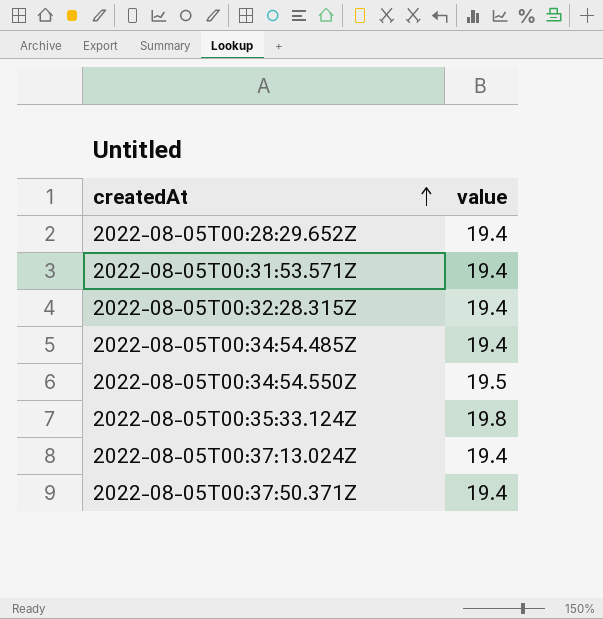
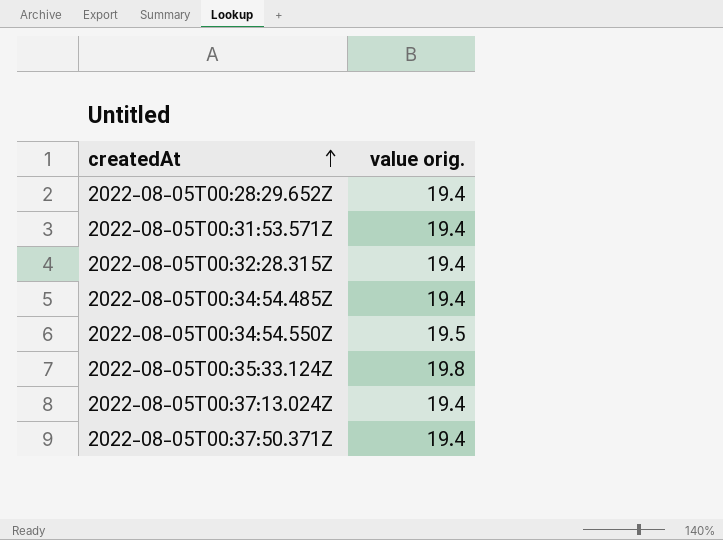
column name: value -> value orig.

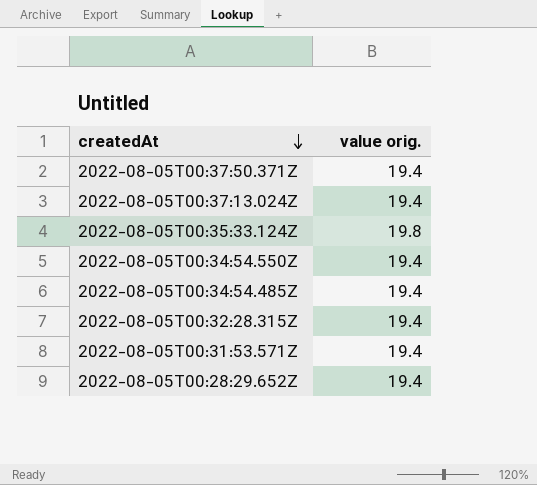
row order: createdAt ascending -> createdAt descending
2022-08-05T00:34:54.550Z | value orig.: 19.5 -> 19.4

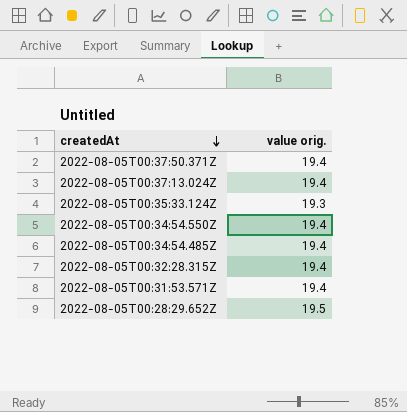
2022-08-05T00:35:33.124Z | value orig.: 19.8 -> 19.3
2022-08-05T00:28:29.652Z | value orig.: 19.4 -> 19.5

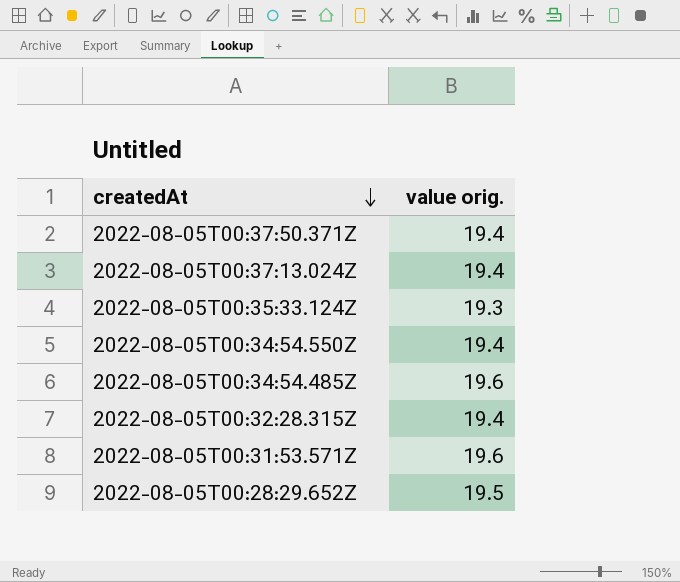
2022-08-05T00:34:54.485Z | value orig.: 19.4 -> 19.6
2022-08-05T00:31:53.571Z | value orig.: 19.4 -> 19.6

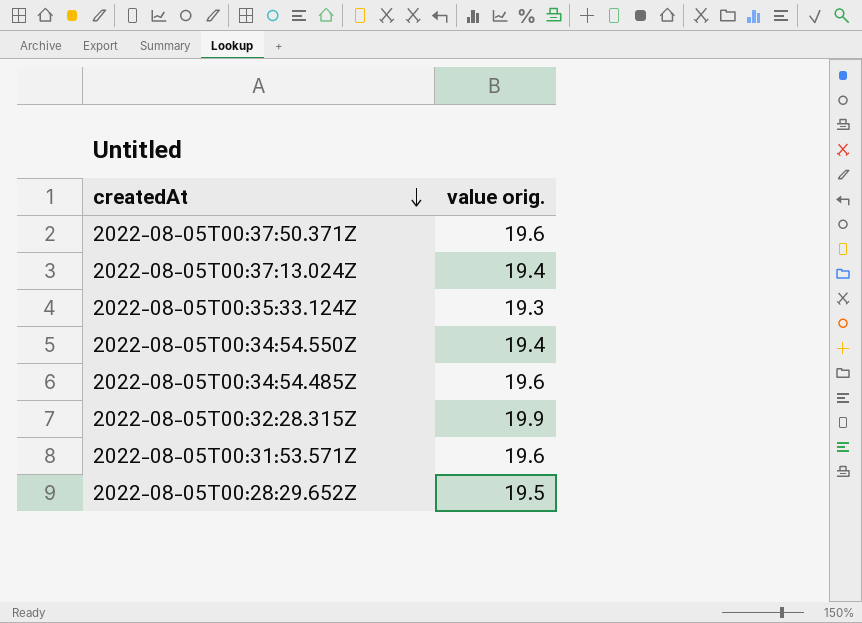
2022-08-05T00:37:50.371Z | value orig.: 19.4 -> 19.6
2022-08-05T00:32:28.315Z | value orig.: 19.4 -> 19.9

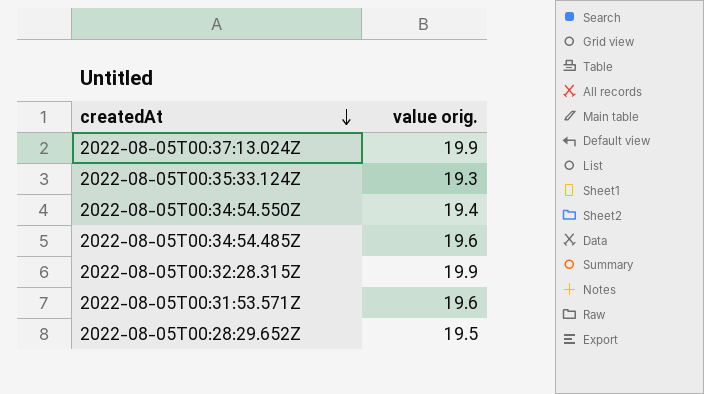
row 2022-08-05T00:37:50.371Z: 19.6 -> none
2022-08-05T00:37:13.024Z | value orig.: 19.4 -> 19.9

